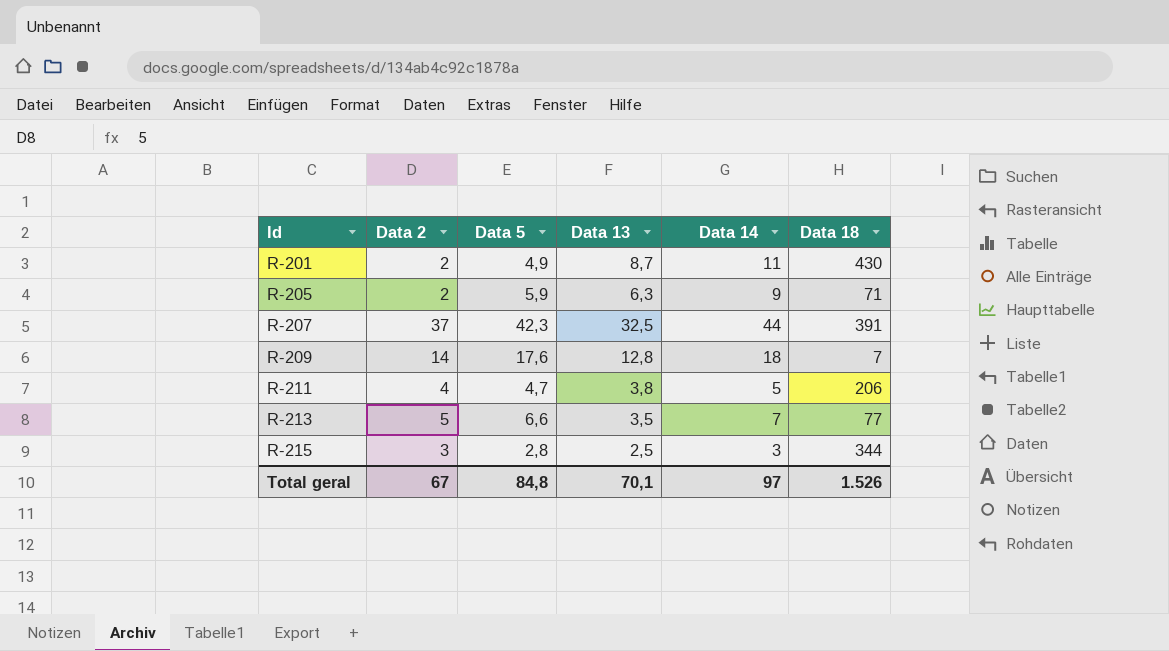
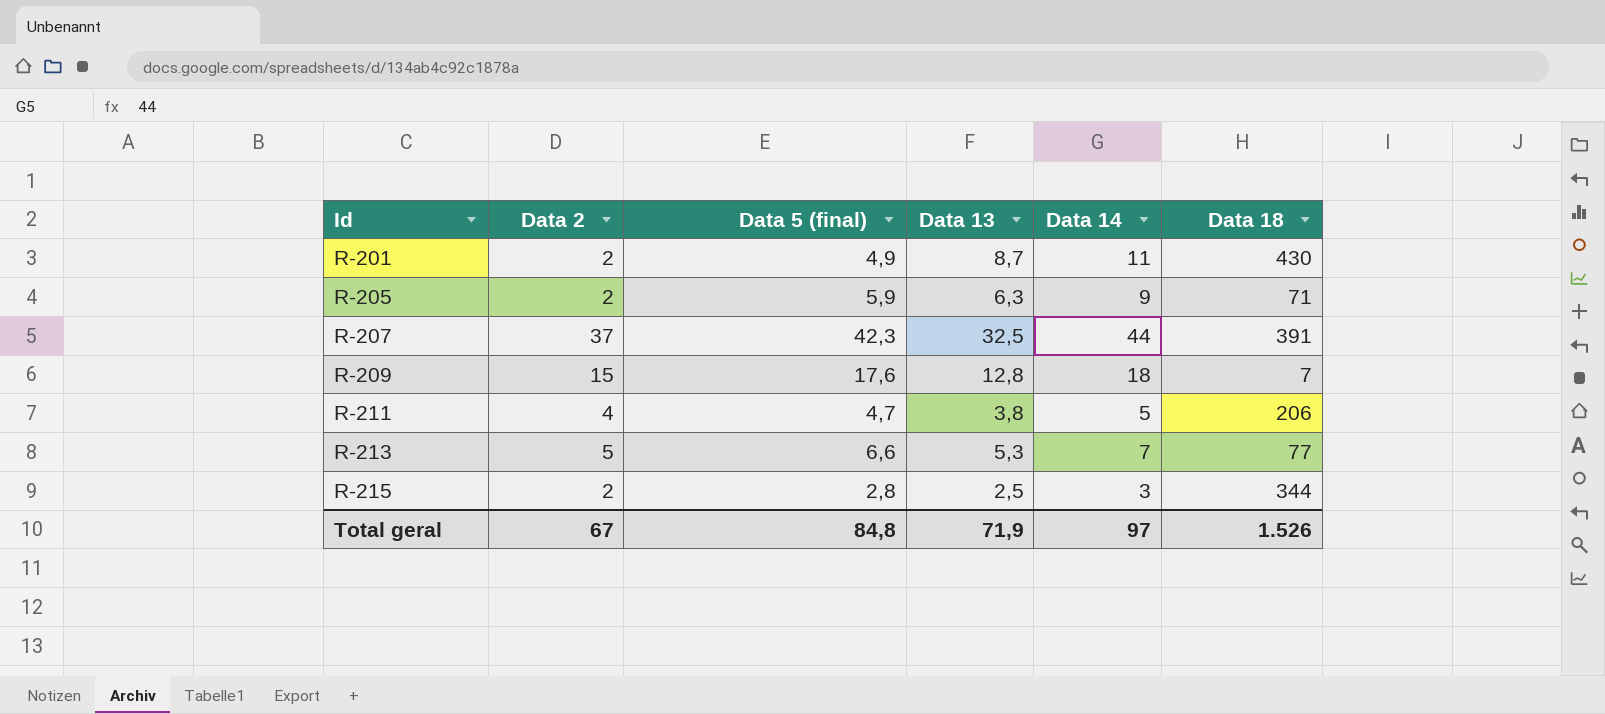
column name: Data 5 -> Data 5 (final)
R-209 | Data 2: 14 -> 15
R-213 | Data 13: 3,5 -> 5,3
R-215 | Data 2: 3 -> 2
Total geral | Data 13: 70,1 -> 71,9

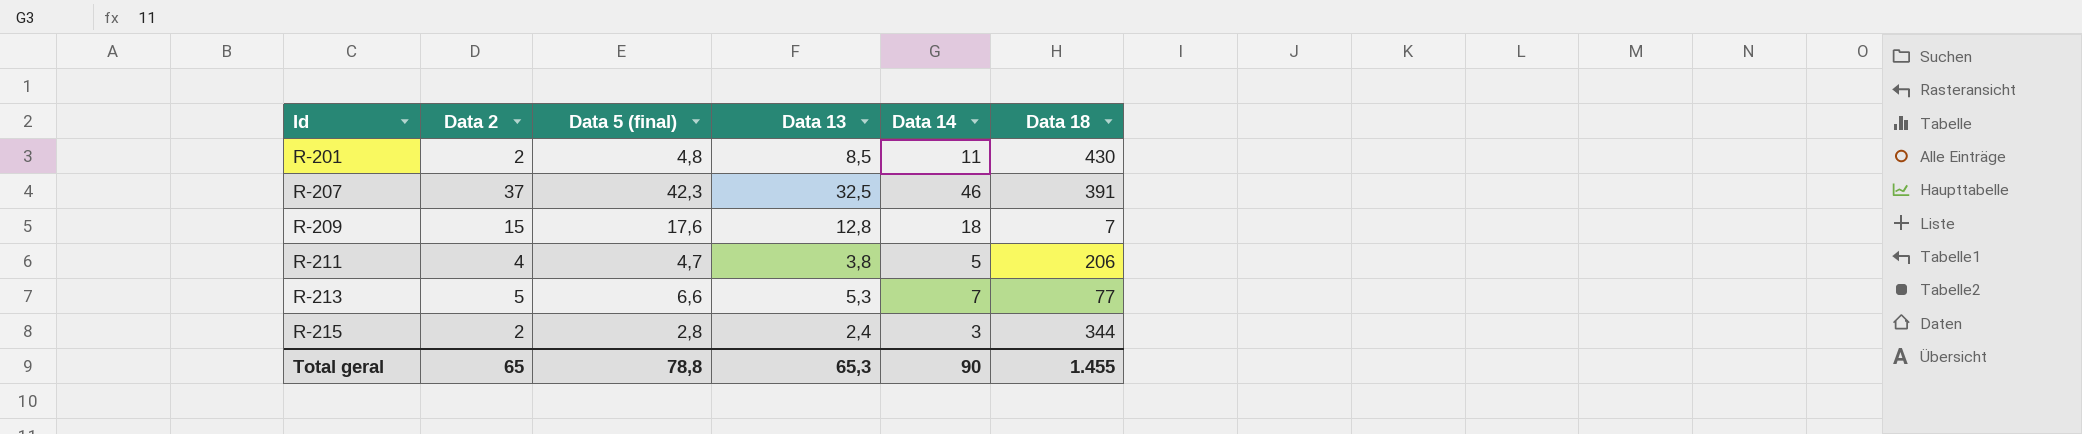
row R-205: 2 | 5,9 | 6,3 | 9 | 71 -> none
R-201 | Data 5 (final): 4,9 -> 4,8
R-201 | Data 13: 8,7 -> 8,5
R-207 | Data 14: 44 -> 46
R-215 | Data 13: 2,5 -> 2,4
Total geral | Data 2: 67 -> 65
Total geral | Data 5 (final): 84,8 -> 78,8
Total geral | Data 13: 71,9 -> 65,3
Total geral | Data 14: 97 -> 90
Total geral | Data 18: 1.526 -> 1.455

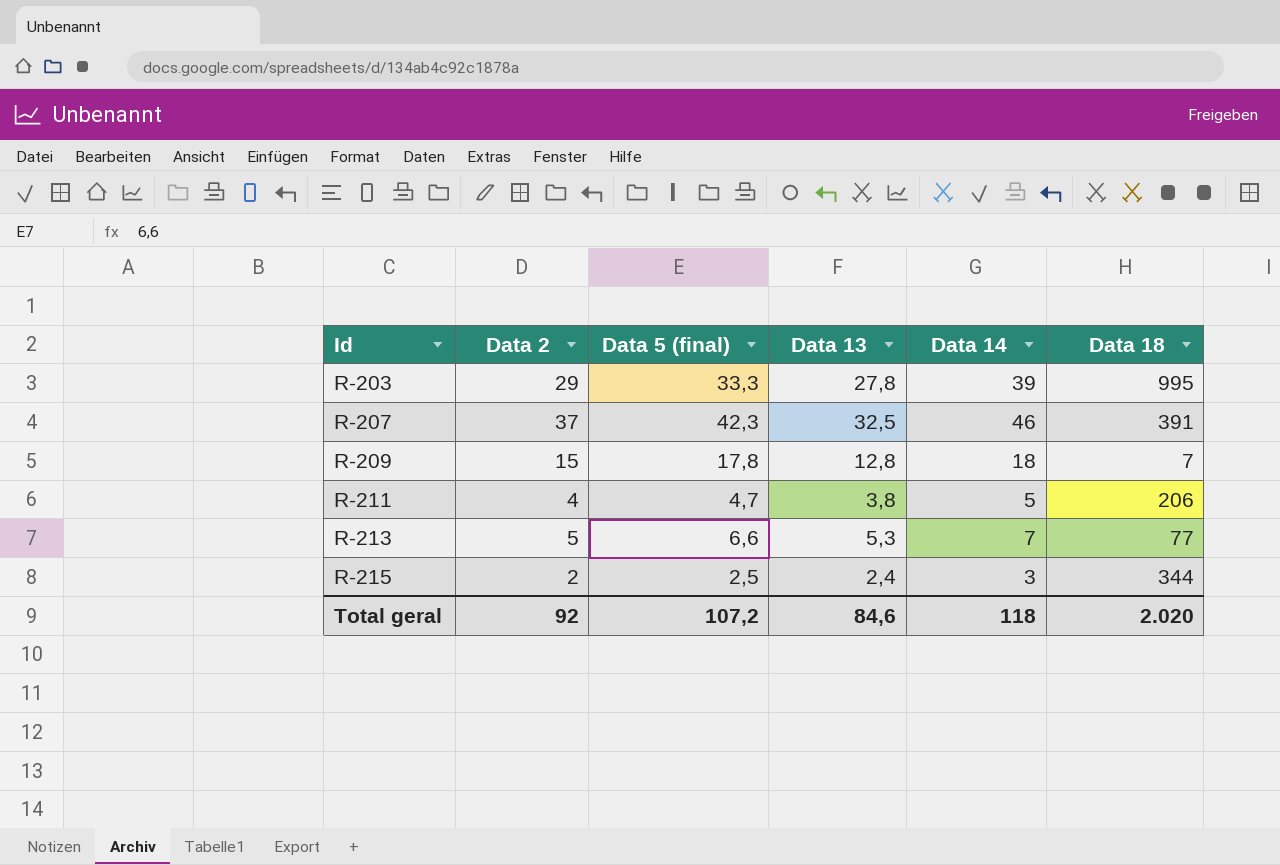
row R-201: 2 | 4,8 | 8,5 | 11 | 430 -> none
row R-203: none -> 29 | 33,3 | 27,8 | 39 | 995
R-209 | Data 5 (final): 17,6 -> 17,8
R-215 | Data 5 (final): 2,8 -> 2,5
Total geral | Data 2: 65 -> 92
Total geral | Data 5 (final): 78,8 -> 107,2
Total geral | Data 13: 65,3 -> 84,6
Total geral | Data 14: 90 -> 118
Total geral | Data 18: 1.455 -> 2.020

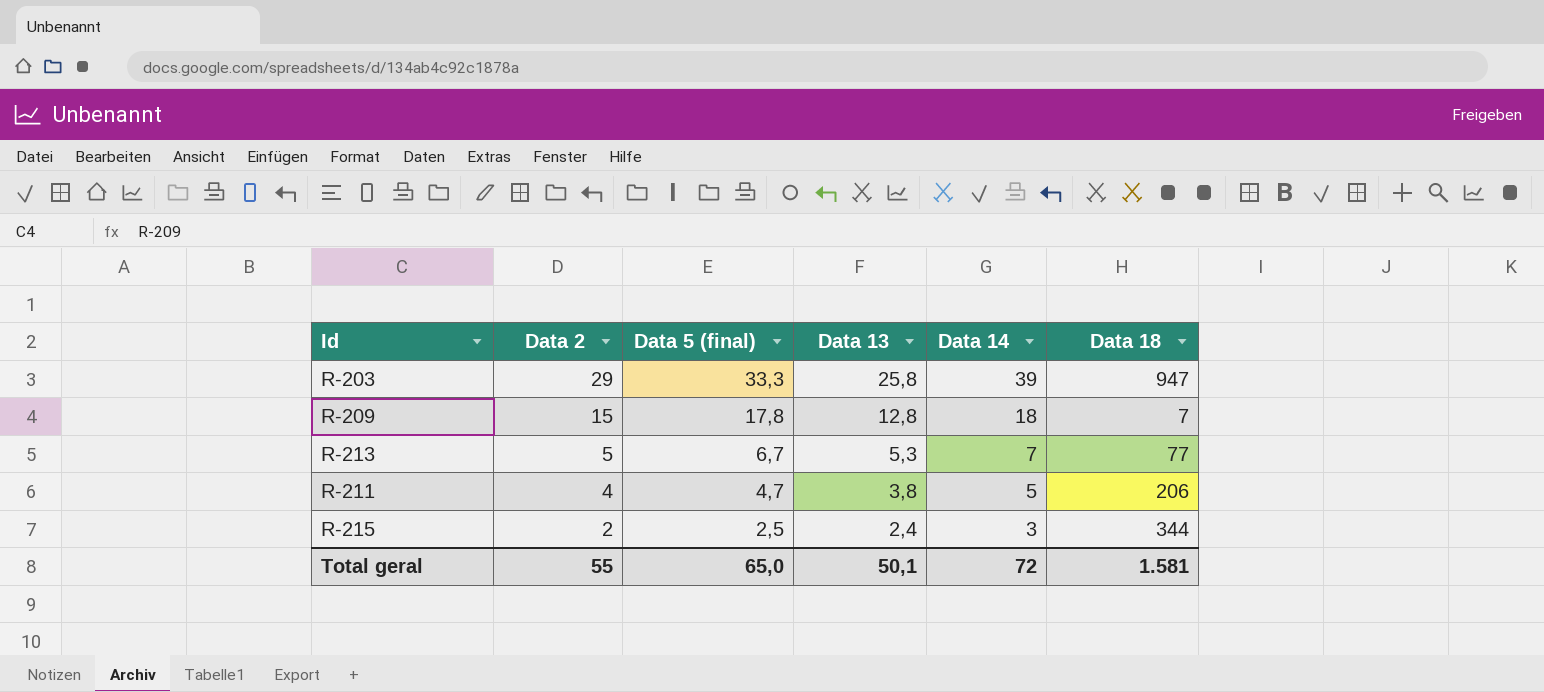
row order: Id ascending -> Data 2 descending
row R-207: 37 | 42,3 | 32,5 | 46 | 391 -> none
R-203 | Data 13: 27,8 -> 25,8
R-203 | Data 18: 995 -> 947
R-213 | Data 5 (final): 6,6 -> 6,7
Total geral | Data 2: 92 -> 55
Total geral | Data 5 (final): 107,2 -> 65,0
Total geral | Data 13: 84,6 -> 50,1
Total geral | Data 14: 118 -> 72
Total geral | Data 18: 2.020 -> 1.581

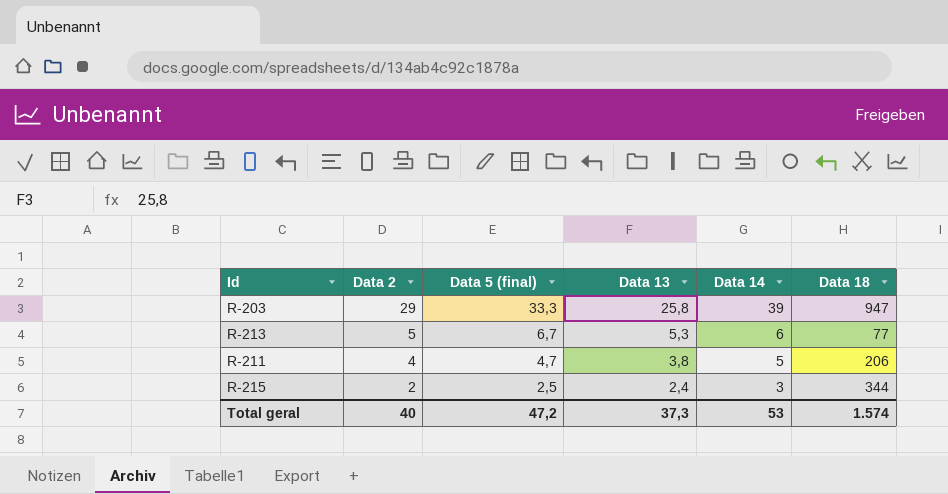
row R-209: 15 | 17,8 | 12,8 | 18 | 7 -> none
R-213 | Data 14: 7 -> 6
Total geral | Data 2: 55 -> 40
Total geral | Data 5 (final): 65,0 -> 47,2
Total geral | Data 13: 50,1 -> 37,3
Total geral | Data 14: 72 -> 53
Total geral | Data 18: 1.581 -> 1.574

